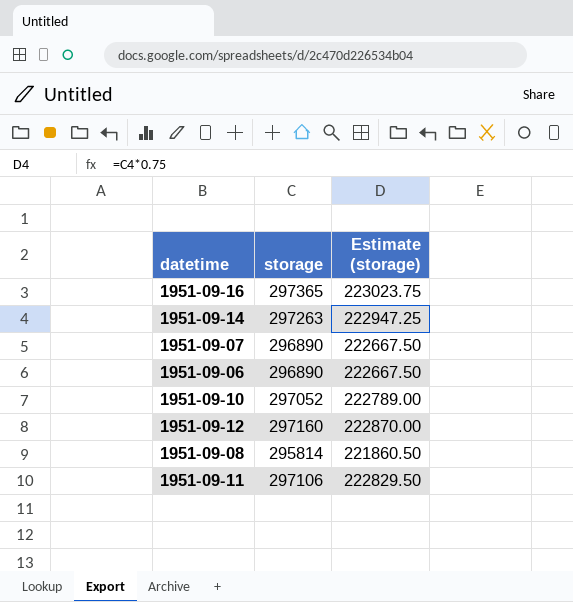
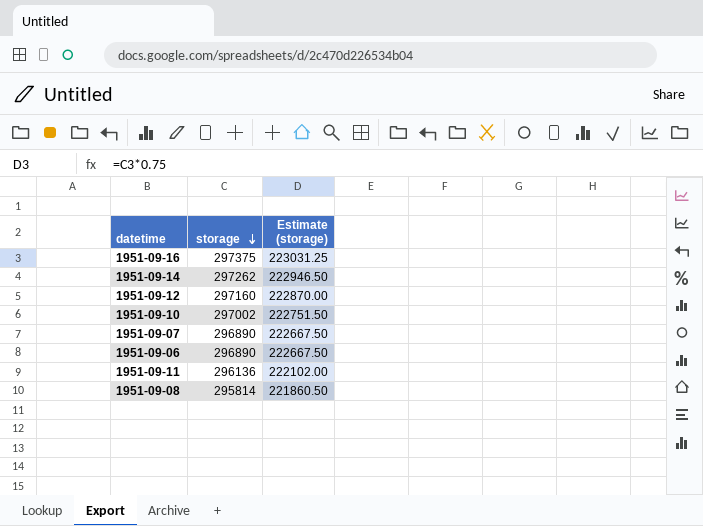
row order: none -> storage descending
1951-09-16 | storage: 297365 -> 297375
1951-09-16 | Estimate (storage): 223023.75 -> 223031.25
1951-09-14 | storage: 297263 -> 297262
1951-09-14 | Estimate (storage): 222947.25 -> 222946.50
1951-09-10 | storage: 297052 -> 297002
1951-09-10 | Estimate (storage): 222789.00 -> 222751.50
1951-09-11 | storage: 297106 -> 296136
1951-09-11 | Estimate (storage): 222829.50 -> 222102.00

